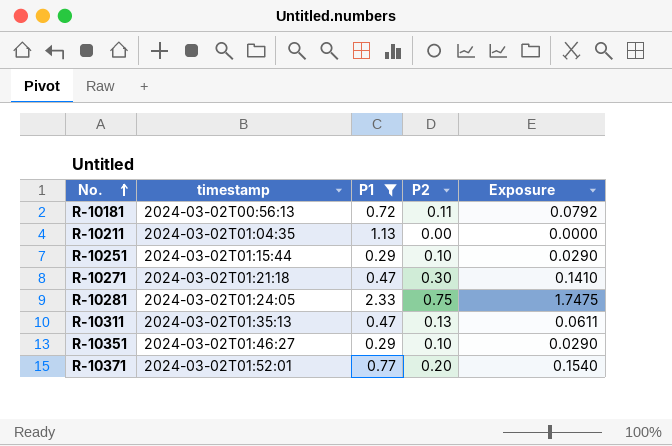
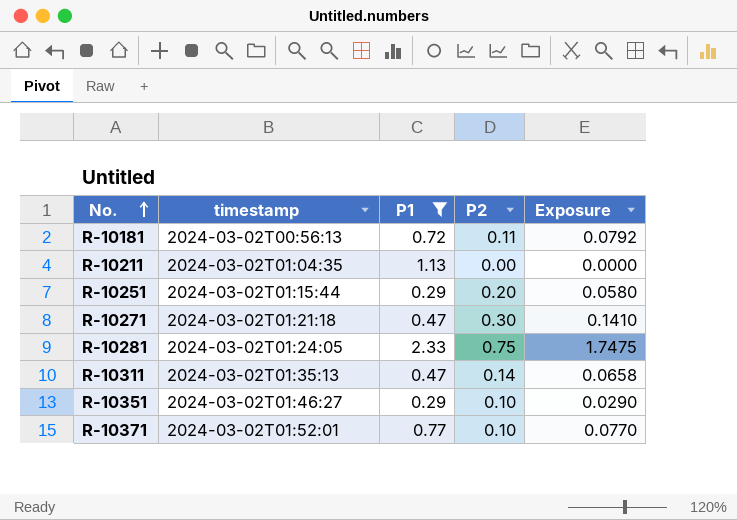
R-10251 | P2: 0.10 -> 0.20
R-10251 | Exposure: 0.0290 -> 0.0580
R-10311 | P2: 0.13 -> 0.14
R-10311 | Exposure: 0.0611 -> 0.0658
R-10371 | P2: 0.20 -> 0.10
R-10371 | Exposure: 0.1540 -> 0.0770

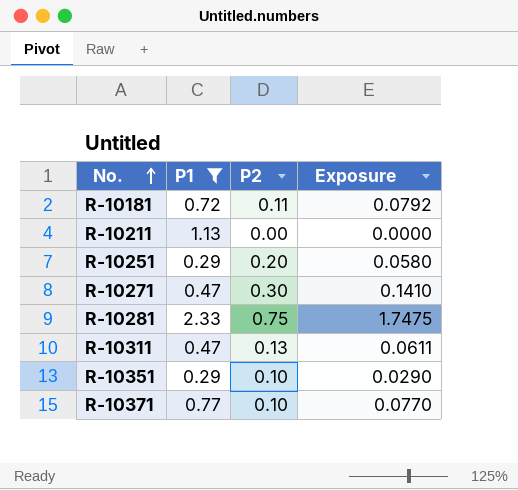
column timestamp | position: 2 -> none
R-10311 | P2: 0.14 -> 0.13
R-10311 | Exposure: 0.0658 -> 0.0611

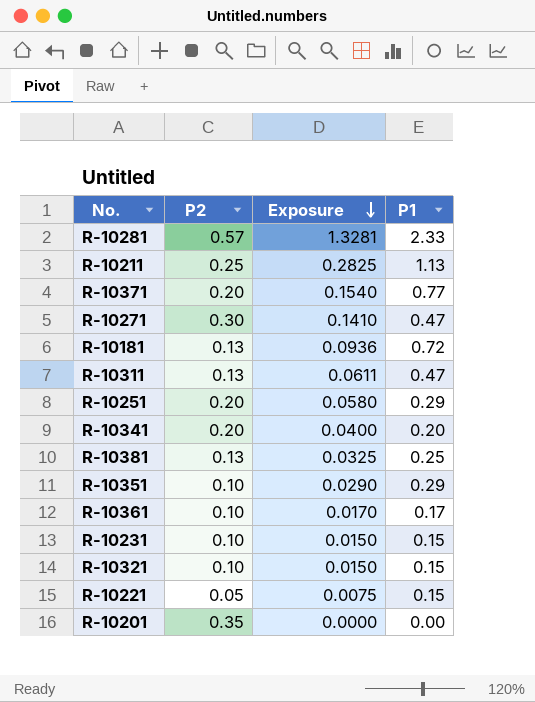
filter: P1 >= 0.29 -> none
row order: No. ascending -> Exposure descending
column P1 | position: 2 -> 4
R-10281 | P2: 0.75 -> 0.57
R-10281 | Exposure: 1.7475 -> 1.3281
R-10211 | P2: 0.00 -> 0.25
R-10211 | Exposure: 0.0000 -> 0.2825
R-10371 | P2: 0.10 -> 0.20
R-10371 | Exposure: 0.0770 -> 0.1540
R-10181 | P2: 0.11 -> 0.13
R-10181 | Exposure: 0.0792 -> 0.0936

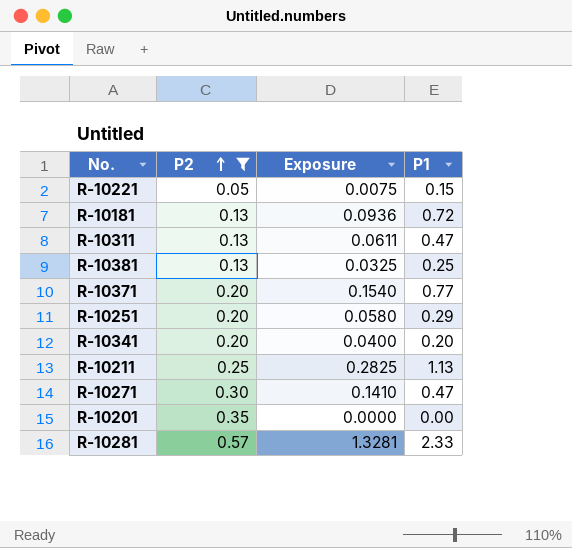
filter: none -> P2 != 0.10
row order: Exposure descending -> P2 ascending

